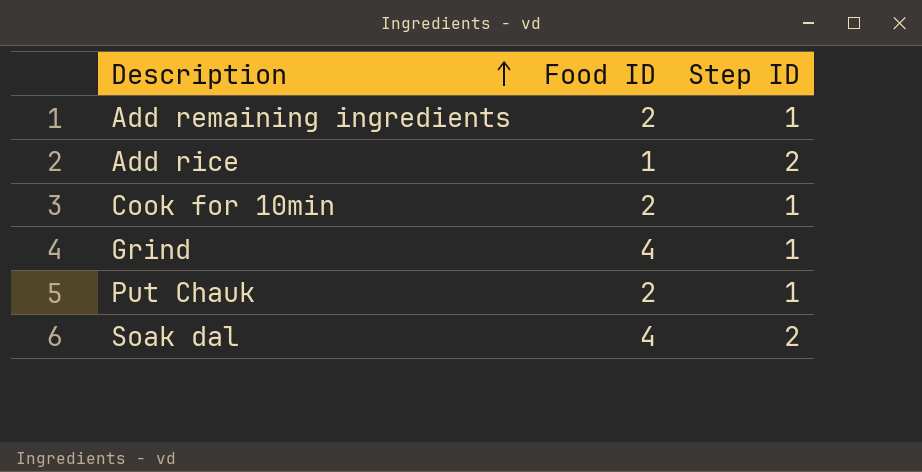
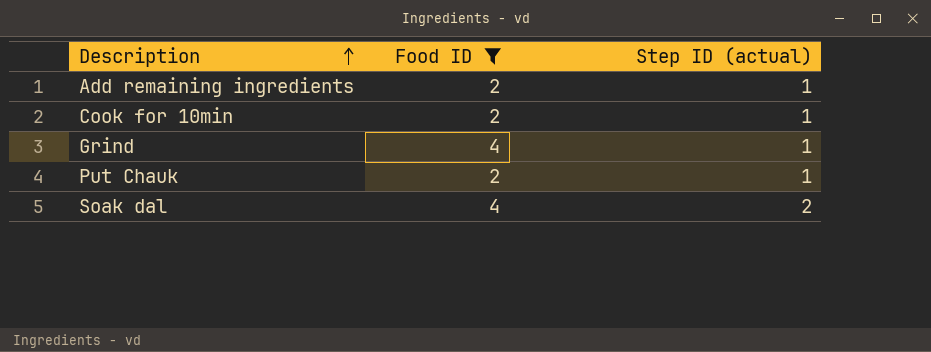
filter: none -> Food ID != 1
column name: Step ID -> Step ID (actual)

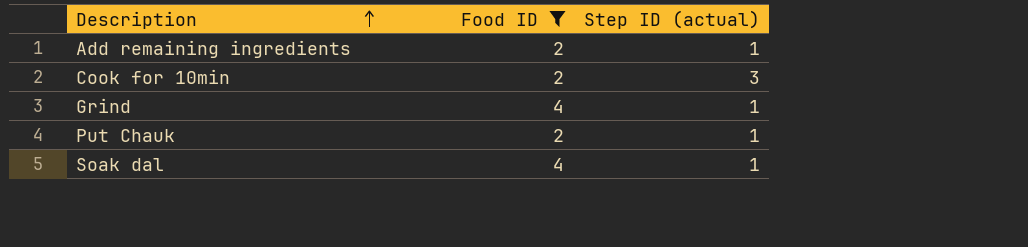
Cook for 10min | Step ID (actual): 1 -> 3
Soak dal | Step ID (actual): 2 -> 1

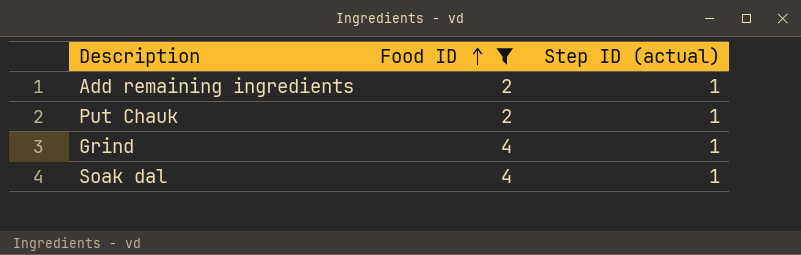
row order: Description ascending -> Food ID ascending
row Cook for 10min: 2 | 3 -> none

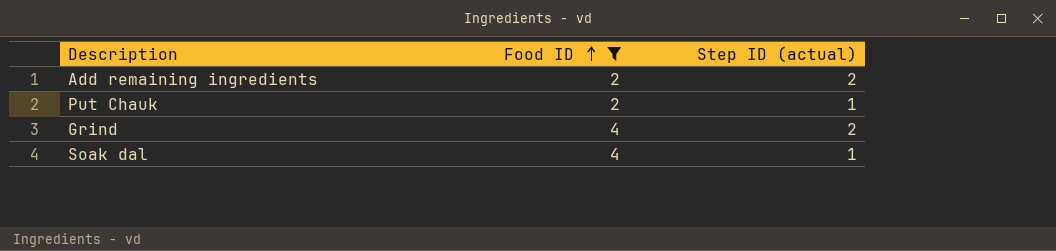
Add remaining ingredients | Step ID (actual): 1 -> 2
Grind | Step ID (actual): 1 -> 2

